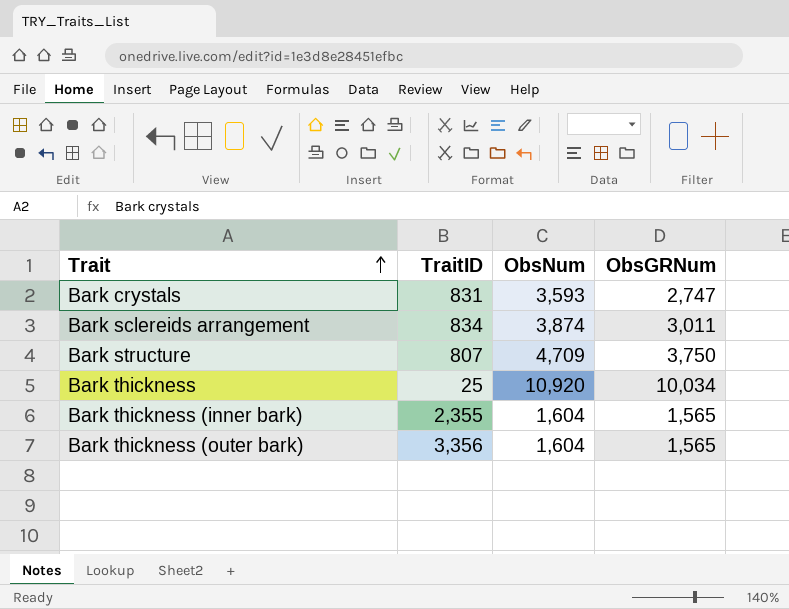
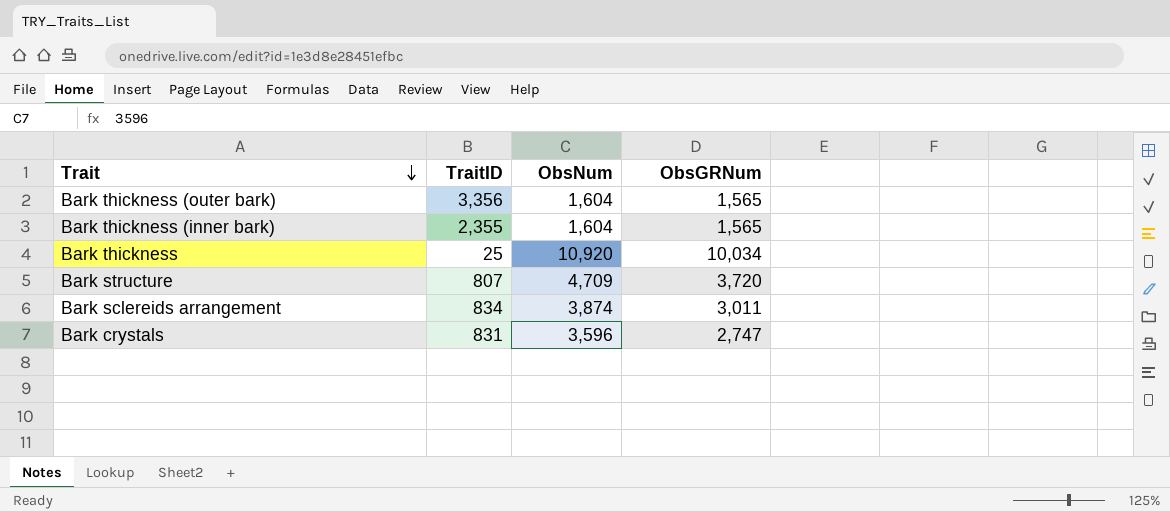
row order: Trait ascending -> Trait descending
Bark structure | ObsGRNum: 3,750 -> 3,720
Bark crystals | ObsNum: 3,593 -> 3,596

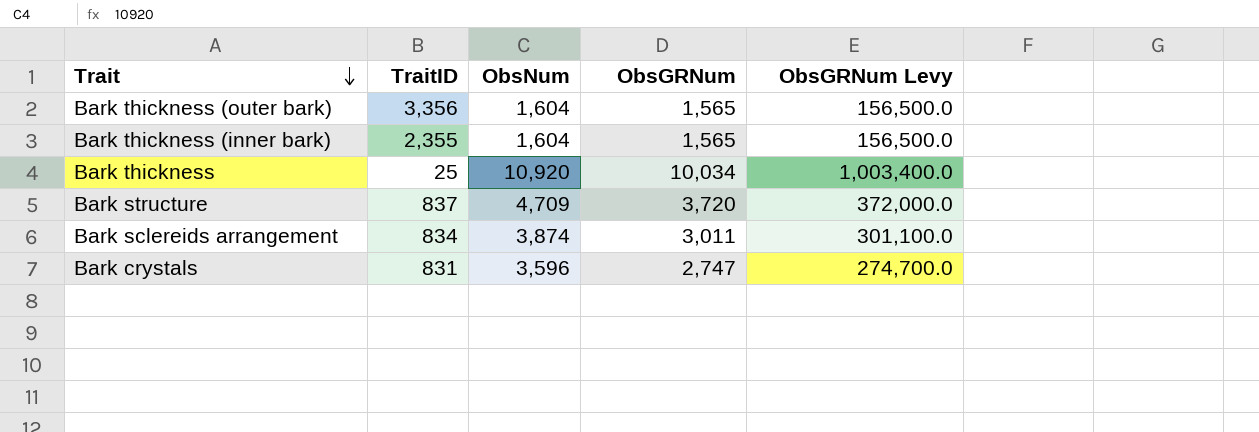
column ObsGRNum Levy | formula: none -> [ObsGRNum] * 100
Bark structure | TraitID: 807 -> 837

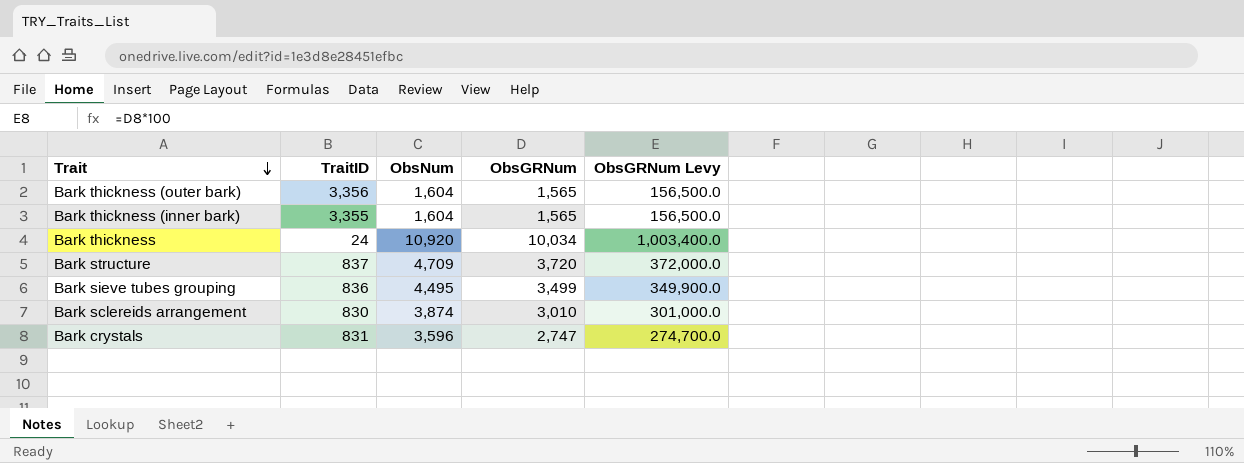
Bark thickness (inner bark) | TraitID: 2,355 -> 3,355
Bark thickness | TraitID: 25 -> 24
row Bark sieve tubes grouping: none -> 836 | 4,495 | 3,499 | 349,900.0
Bark sclereids arrangement | TraitID: 834 -> 830
Bark sclereids arrangement | ObsGRNum: 3,011 -> 3,010
Bark sclereids arrangement | ObsGRNum Levy: 301,100.0 -> 301,000.0

